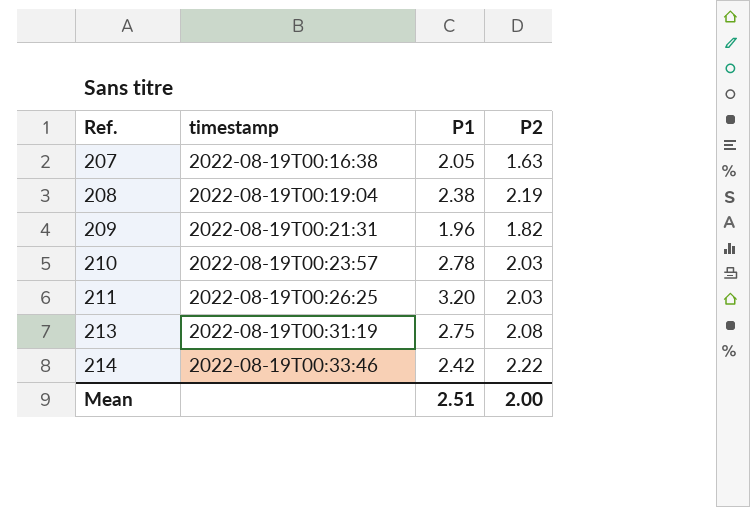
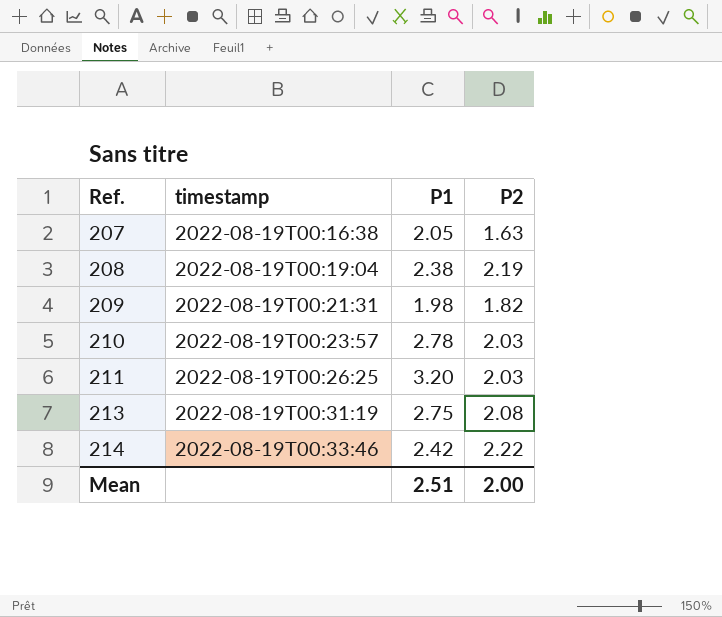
209 | P1: 1.96 -> 1.98

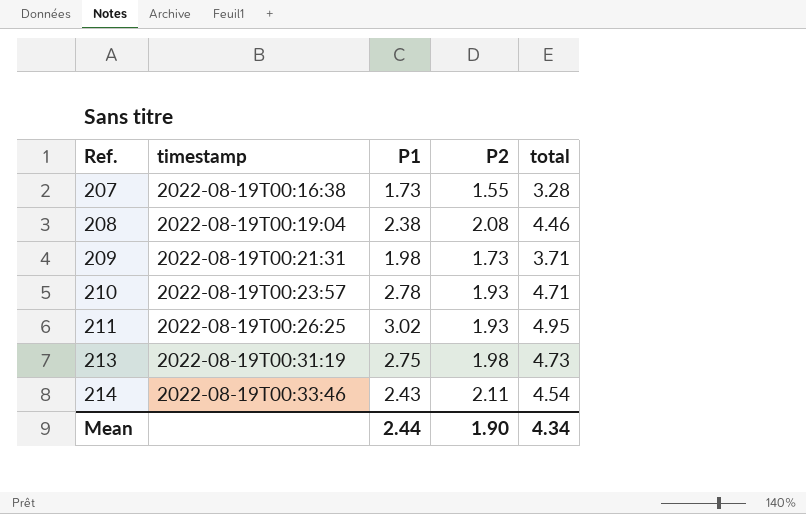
column total | formula: none -> [P1] + [P2]
207 | P1: 2.05 -> 1.73
207 | P2: 1.63 -> 1.55
208 | P2: 2.19 -> 2.08
209 | P2: 1.82 -> 1.73
210 | P2: 2.03 -> 1.93
211 | P1: 3.20 -> 3.02
211 | P2: 2.03 -> 1.93
213 | P2: 2.08 -> 1.98
214 | P1: 2.42 -> 2.43
214 | P2: 2.22 -> 2.11
Mean | P1: 2.51 -> 2.44
Mean | P2: 2.00 -> 1.90

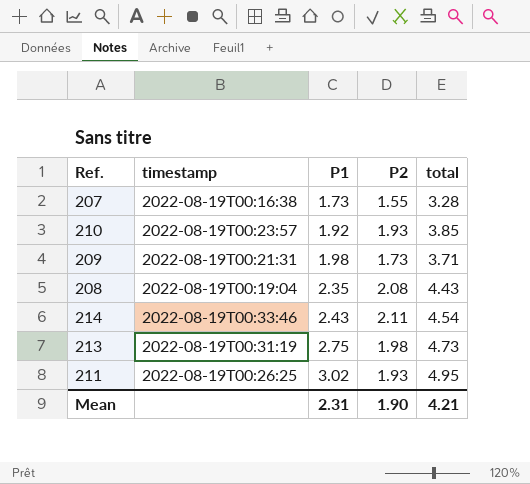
row order: Ref. ascending -> P1 ascending
210 | P1: 2.78 -> 1.92
210 | total: 4.71 -> 3.85
208 | P1: 2.38 -> 2.35
208 | total: 4.46 -> 4.43
Mean | P1: 2.44 -> 2.31
Mean | total: 4.34 -> 4.21

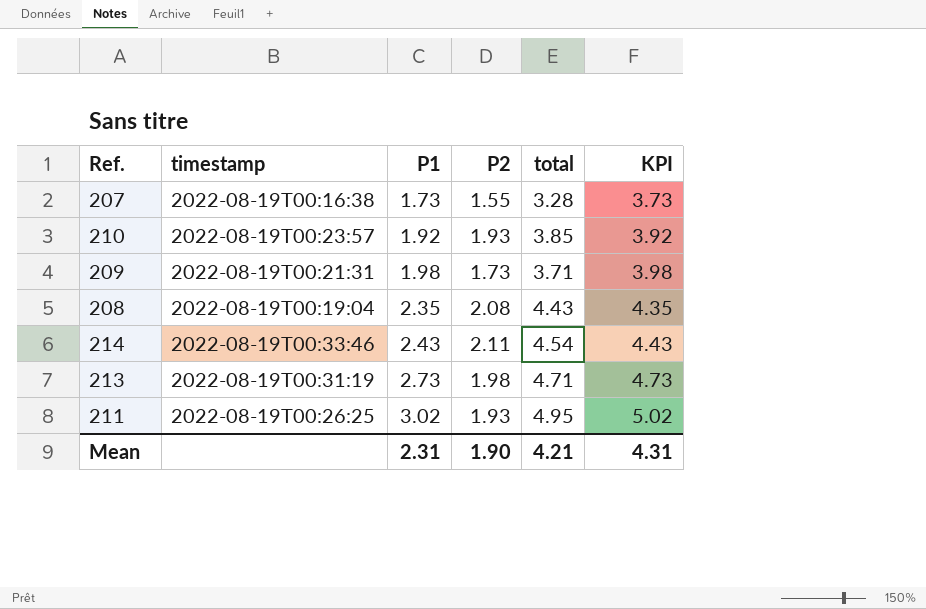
column KPI | formula: none -> [P1] + 2
213 | P1: 2.75 -> 2.73
213 | total: 4.73 -> 4.71

